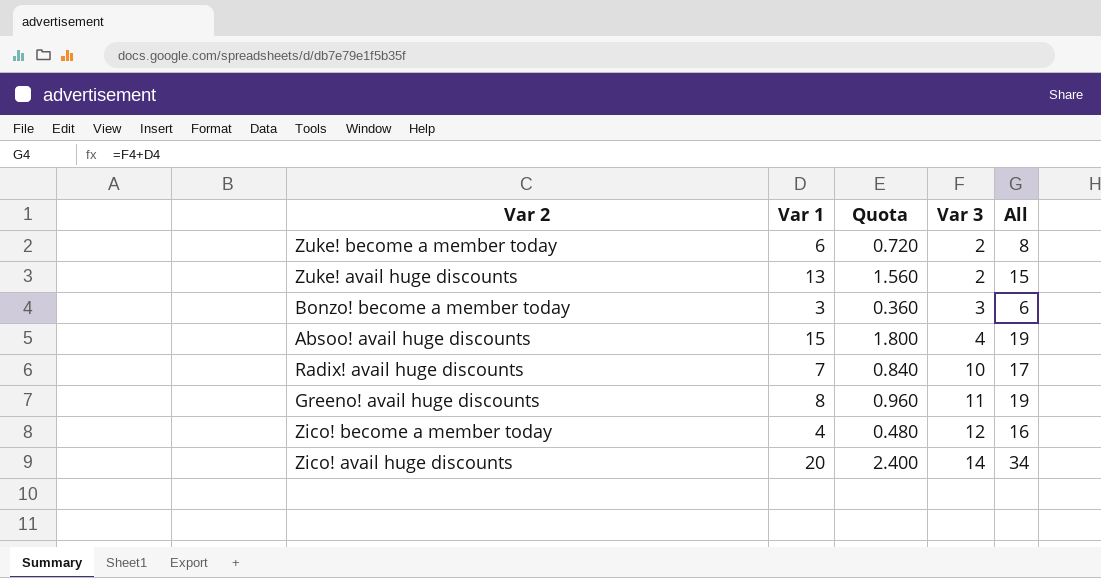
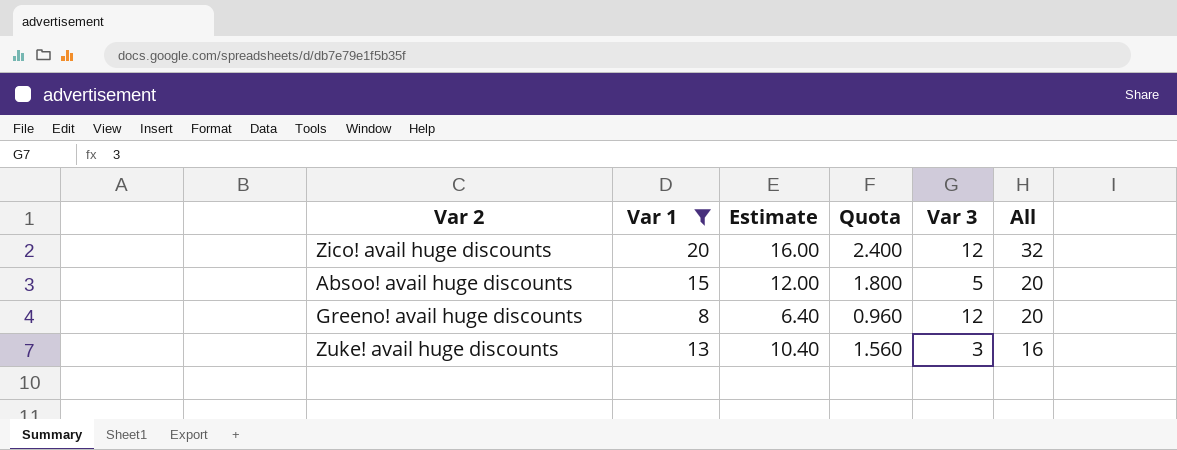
filter: none -> Var 1 >= 8
row order: Var 3 ascending -> All descending
column Estimate | formula: none -> [Var 1] * 0.8
Zico! avail huge discounts | Var 3: 14 -> 12
Zico! avail huge discounts | All: 34 -> 32
Absoo! avail huge discounts | Var 3: 4 -> 5
Absoo! avail huge discounts | All: 19 -> 20
Greeno! avail huge discounts | Var 3: 11 -> 12
Greeno! avail huge discounts | All: 19 -> 20
Zuke! avail huge discounts | Var 3: 2 -> 3
Zuke! avail huge discounts | All: 15 -> 16

